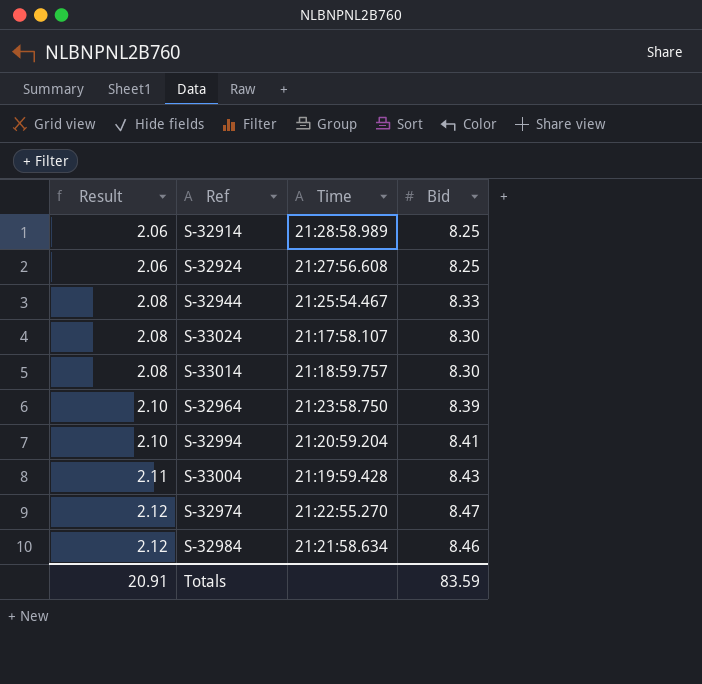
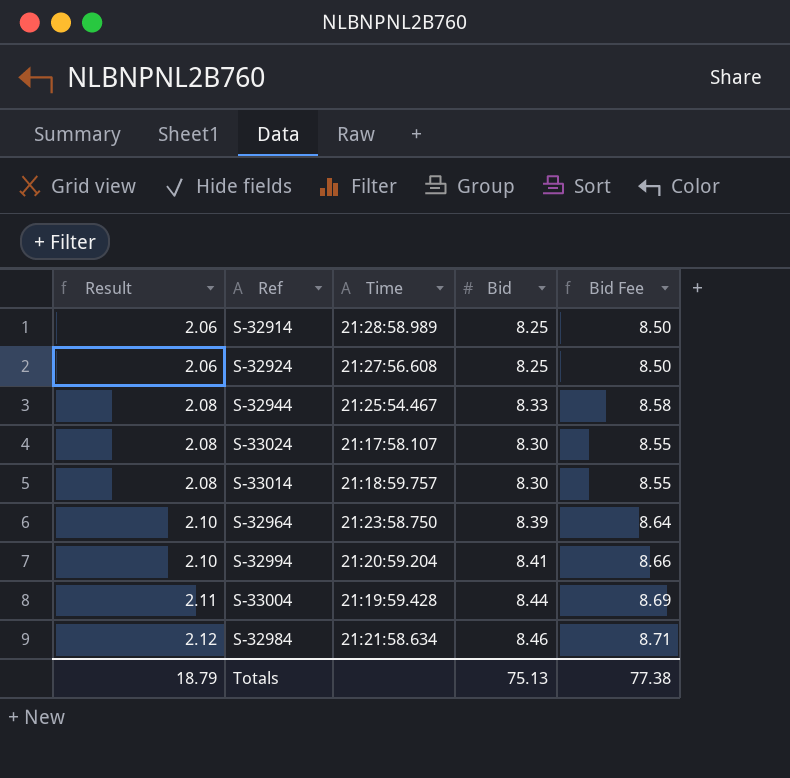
column Bid Fee | formula: none -> [Bid] * 1.03
row S-32974: 2.12 | 21:22:55.270 | 8.47 -> none
S-33004 | Bid: 8.43 -> 8.44
Totals | Result: 20.91 -> 18.79
Totals | Bid: 83.59 -> 75.13

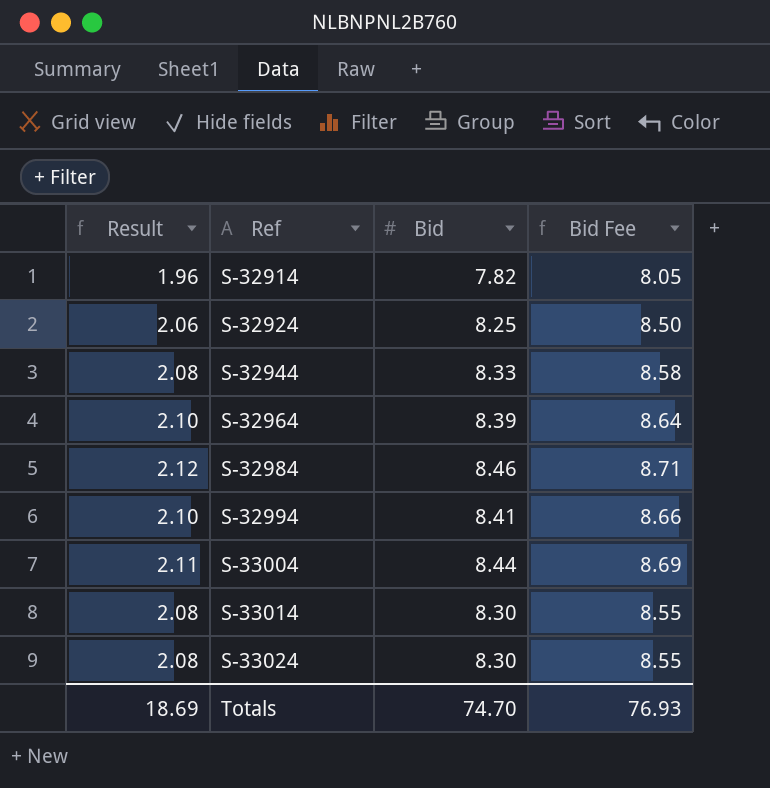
row order: Result ascending -> Ref ascending
column Time | position: 3 -> none
S-32914 | Result: 2.06 -> 1.96
S-32914 | Bid: 8.25 -> 7.82
S-32914 | Bid Fee: 8.50 -> 8.05
Totals | Result: 18.79 -> 18.69
Totals | Bid: 75.13 -> 74.70
Totals | Bid Fee: 77.38 -> 76.93

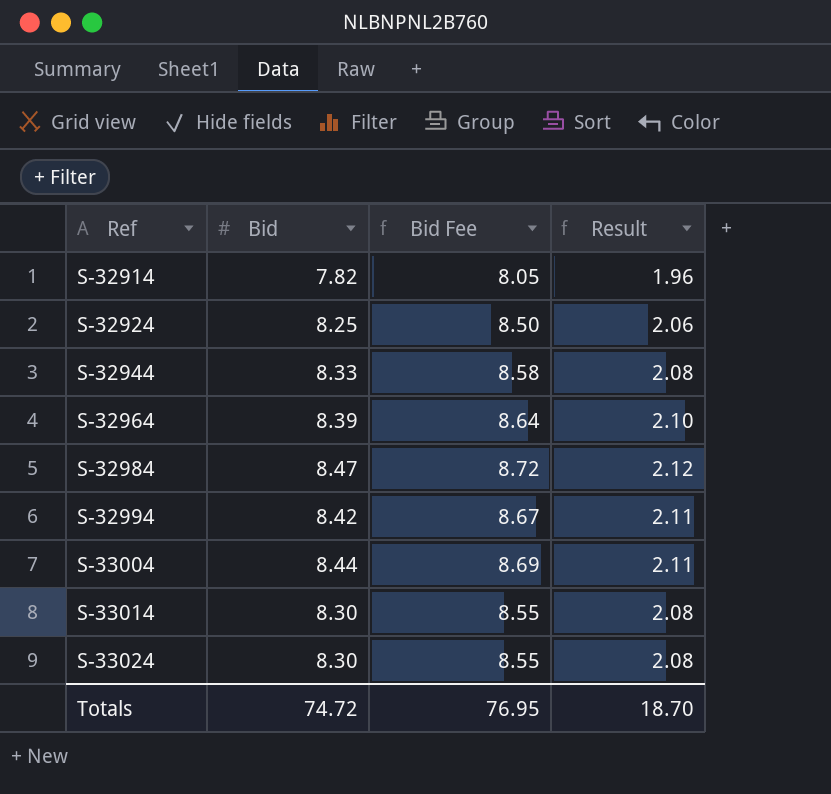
column Result | position: 1 -> 4
S-32984 | Bid: 8.46 -> 8.47
S-32984 | Bid Fee: 8.71 -> 8.72
S-32994 | Bid: 8.41 -> 8.42
S-32994 | Bid Fee: 8.66 -> 8.67
S-32994 | Result: 2.10 -> 2.11
Totals | Bid: 74.70 -> 74.72
Totals | Bid Fee: 76.93 -> 76.95
Totals | Result: 18.69 -> 18.70

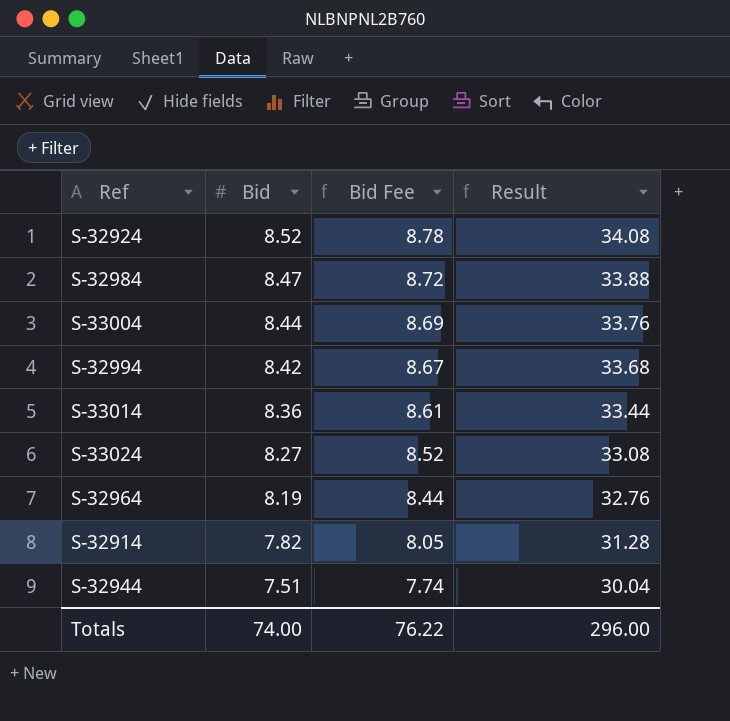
row order: Ref ascending -> Bid descending
column Result | formula: [Bid] * 0.25 -> [Bid] * 4
S-32924 | Bid: 8.25 -> 8.52
S-32924 | Bid Fee: 8.50 -> 8.78
S-33014 | Bid: 8.30 -> 8.36
S-33014 | Bid Fee: 8.55 -> 8.61
S-33024 | Bid: 8.30 -> 8.27
S-33024 | Bid Fee: 8.55 -> 8.52
S-32964 | Bid: 8.39 -> 8.19
S-32964 | Bid Fee: 8.64 -> 8.44
S-32944 | Bid: 8.33 -> 7.51
S-32944 | Bid Fee: 8.58 -> 7.74
Totals | Bid: 74.72 -> 74.00
Totals | Bid Fee: 76.95 -> 76.22
Totals | Result: 18.70 -> 296.00

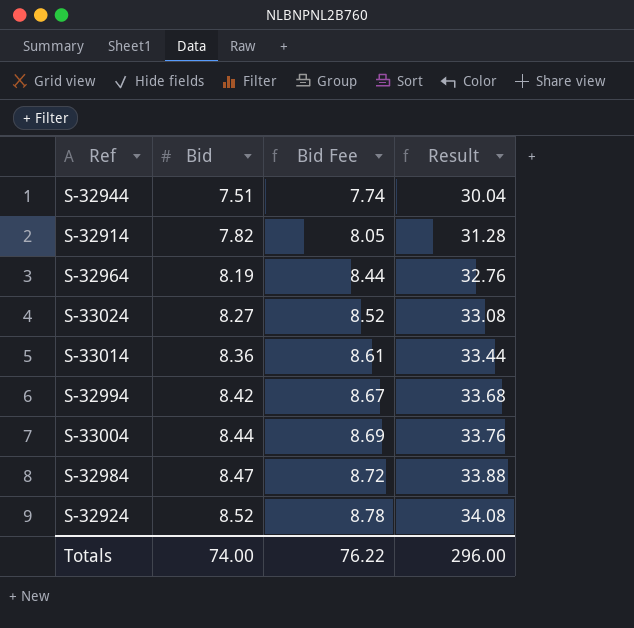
row order: Bid descending -> Bid ascending

